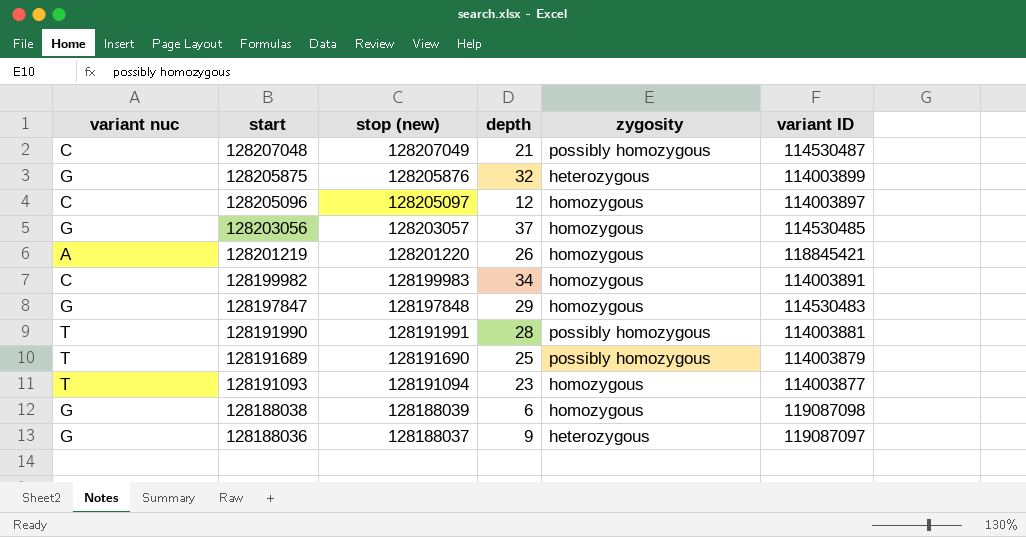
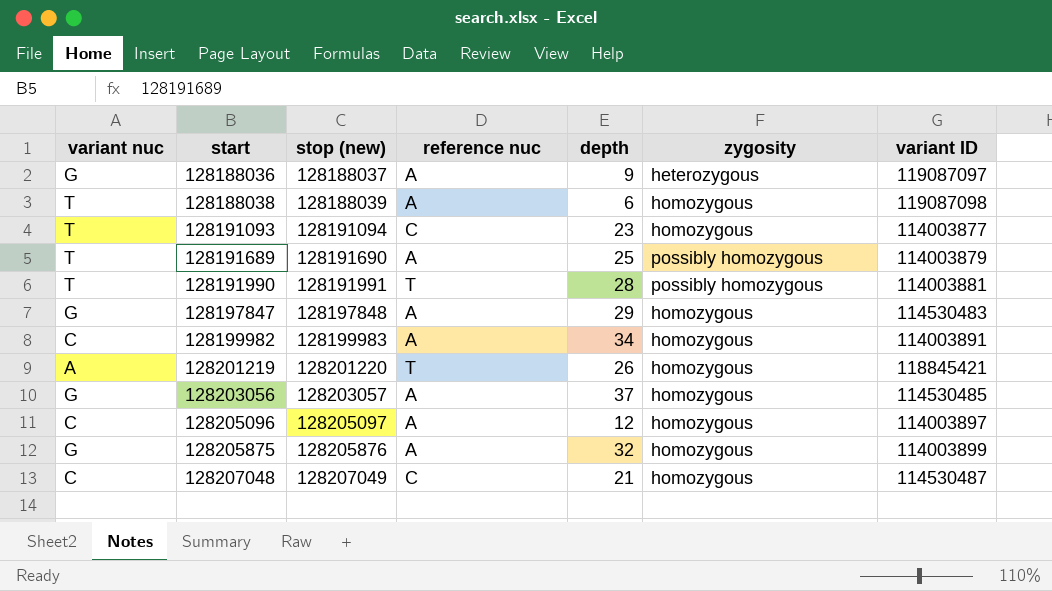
row order: start descending -> start ascending
column reference nuc | position: none -> 4
128188038 | variant nuc: G -> T
128205875 | zygosity: heterozygous -> homozygous
128207048 | zygosity: possibly homozygous -> homozygous

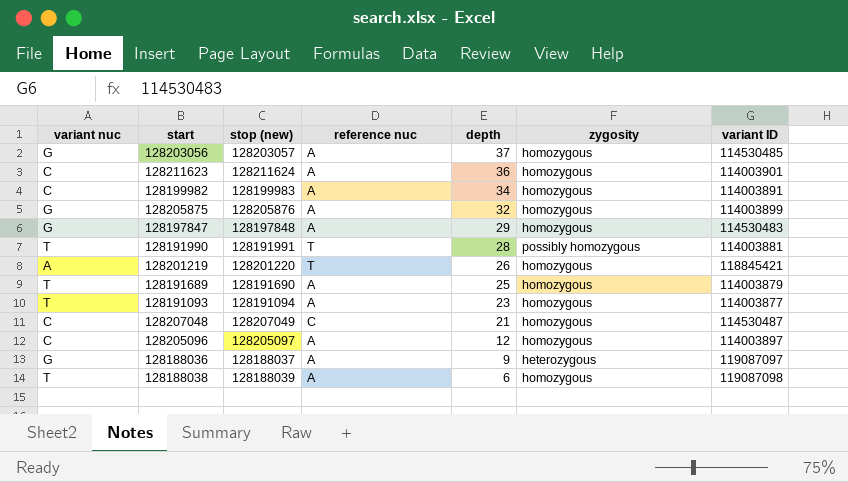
row order: start ascending -> depth descending
row 128211623: none -> C | 128211624 | A | 36 | homozygous | 114003901
128191689 | zygosity: possibly homozygous -> homozygous
128191093 | reference nuc: C -> A

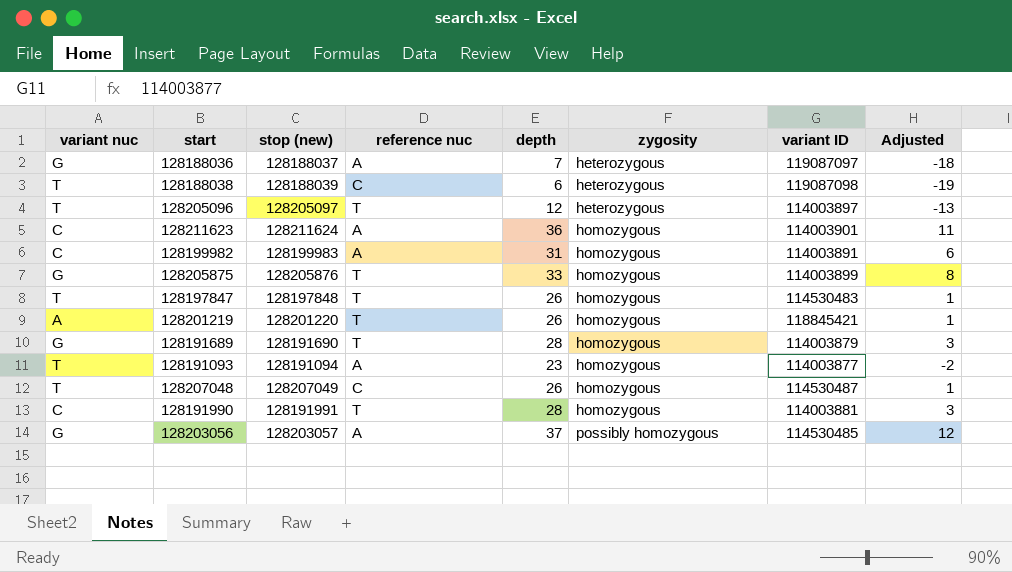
row order: depth descending -> zygosity ascending
column Adjusted | formula: none -> [depth] - 25
128188036 | depth: 9 -> 7
128188038 | reference nuc: A -> C
128188038 | zygosity: homozygous -> heterozygous
128205096 | variant nuc: C -> T
128205096 | reference nuc: A -> T
128205096 | zygosity: homozygous -> heterozygous
128199982 | depth: 34 -> 31
128205875 | reference nuc: A -> T
128205875 | depth: 32 -> 33
128197847 | variant nuc: G -> T
128197847 | reference nuc: A -> T
128197847 | depth: 29 -> 26
128191689 | variant nuc: T -> G
128191689 | reference nuc: A -> T
128191689 | depth: 25 -> 28
128207048 | variant nuc: C -> T
128207048 | depth: 21 -> 26
128191990 | variant nuc: T -> C
128191990 | zygosity: possibly homozygous -> homozygous
128203056 | zygosity: homozygous -> possibly homozygous

